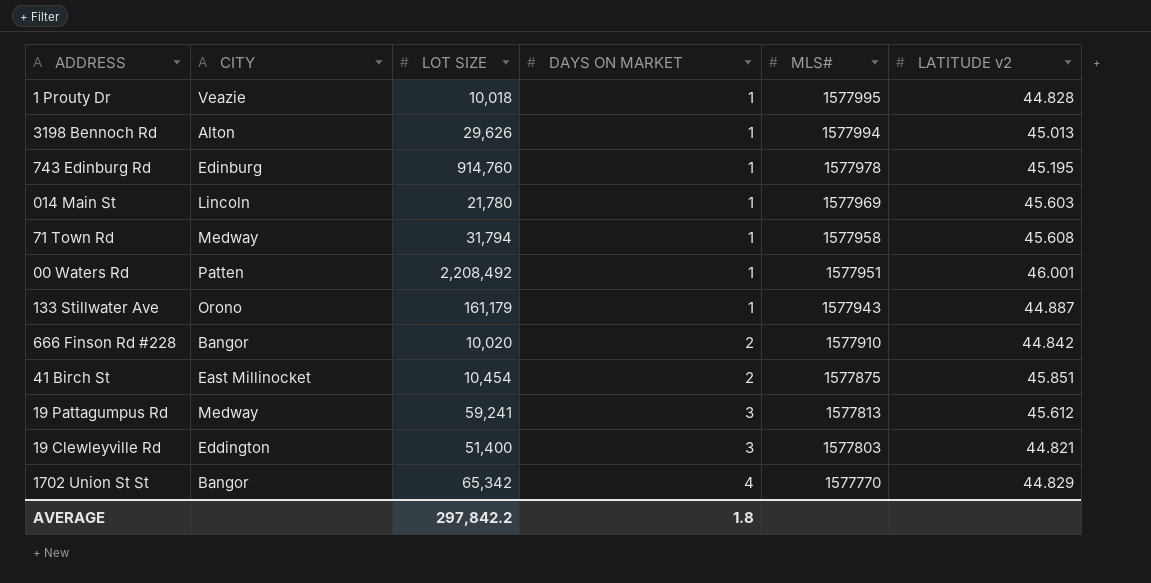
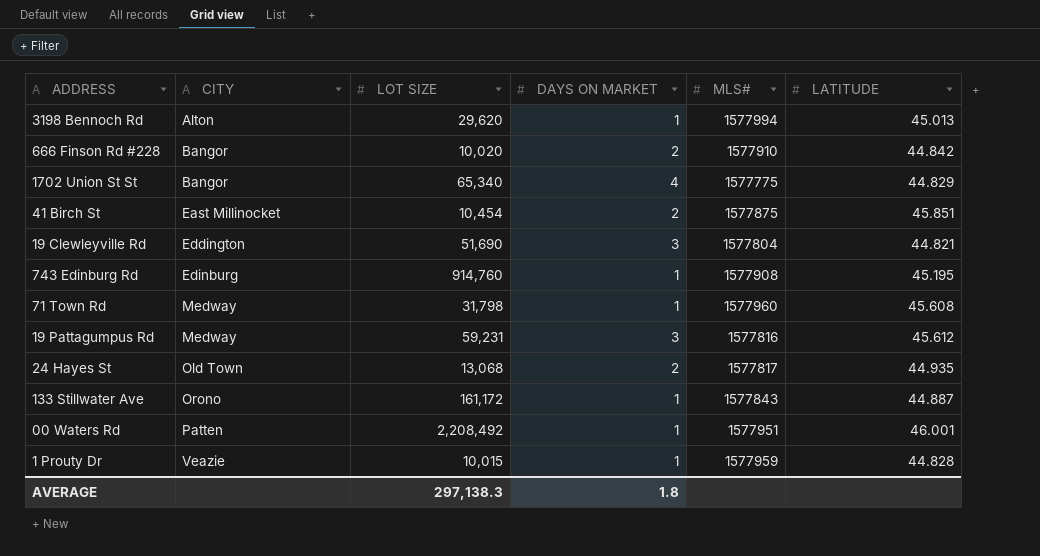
row order: DAYS ON MARKET ascending -> CITY ascending
column name: LATITUDE v2 -> LATITUDE
row 014 Main St: Lincoln | 21,780 | 1 | 1577969 | 45.603 -> none
3198 Bennoch Rd | LOT SIZE: 29,626 -> 29,620
1702 Union St St | LOT SIZE: 65,342 -> 65,340
1702 Union St St | MLS#: 1577770 -> 1577775
19 Clewleyville Rd | LOT SIZE: 51,400 -> 51,690
19 Clewleyville Rd | MLS#: 1577803 -> 1577804
743 Edinburg Rd | MLS#: 1577978 -> 1577908
71 Town Rd | LOT SIZE: 31,794 -> 31,798
71 Town Rd | MLS#: 1577958 -> 1577960
19 Pattagumpus Rd | LOT SIZE: 59,241 -> 59,231
19 Pattagumpus Rd | MLS#: 1577813 -> 1577816
row 24 Hayes St: none -> Old Town | 13,068 | 2 | 1577817 | 44.935
133 Stillwater Ave | LOT SIZE: 161,179 -> 161,172
133 Stillwater Ave | MLS#: 1577943 -> 1577843
1 Prouty Dr | LOT SIZE: 10,018 -> 10,015
1 Prouty Dr | MLS#: 1577995 -> 1577959
AVERAGE | LOT SIZE: 297,842.2 -> 297,138.3

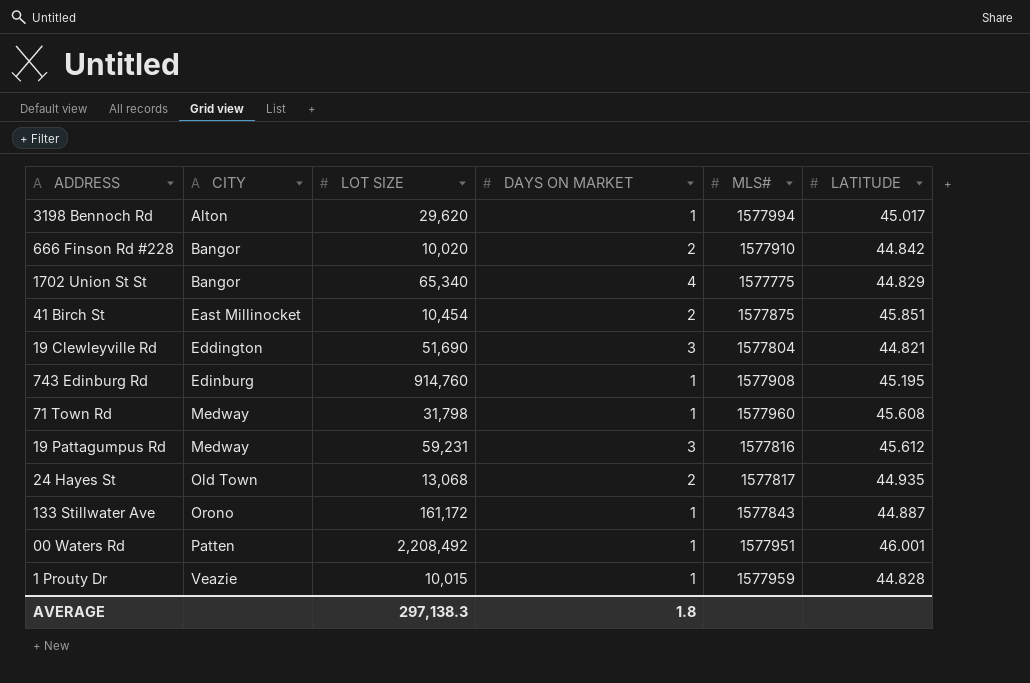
3198 Bennoch Rd | LATITUDE: 45.013 -> 45.017

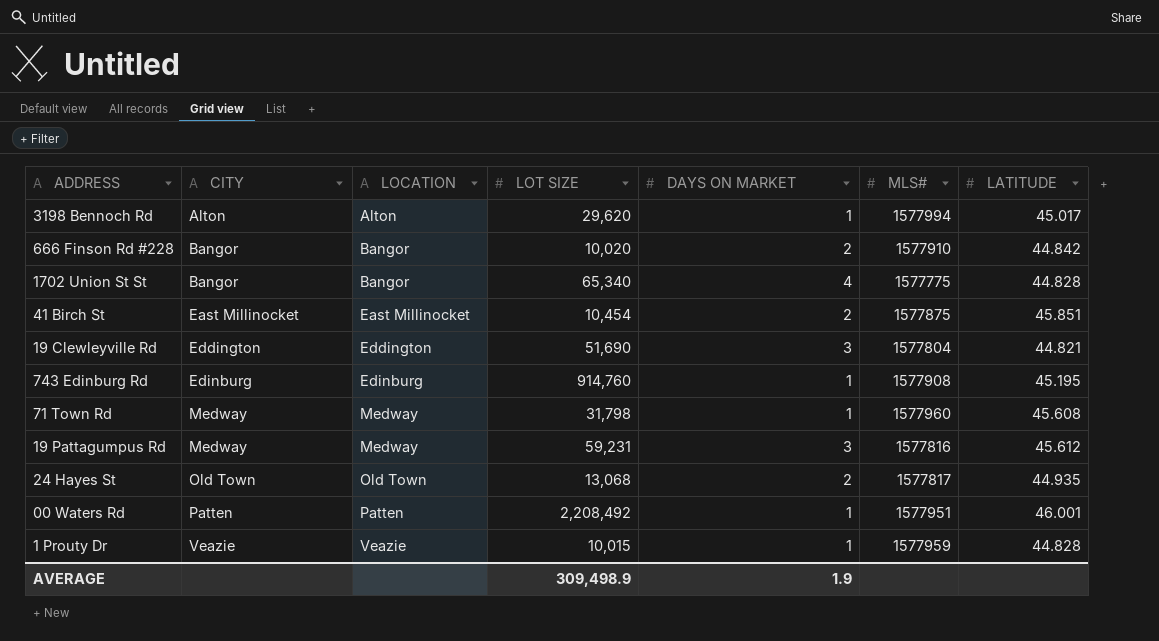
column LOCATION | position: none -> 3
row 133 Stillwater Ave: Orono | 161,172 | 1 | 1577843 | 44.887 -> none
1702 Union St St | LATITUDE: 44.829 -> 44.828
AVERAGE | LOT SIZE: 297,138.3 -> 309,498.9
AVERAGE | DAYS ON MARKET: 1.8 -> 1.9

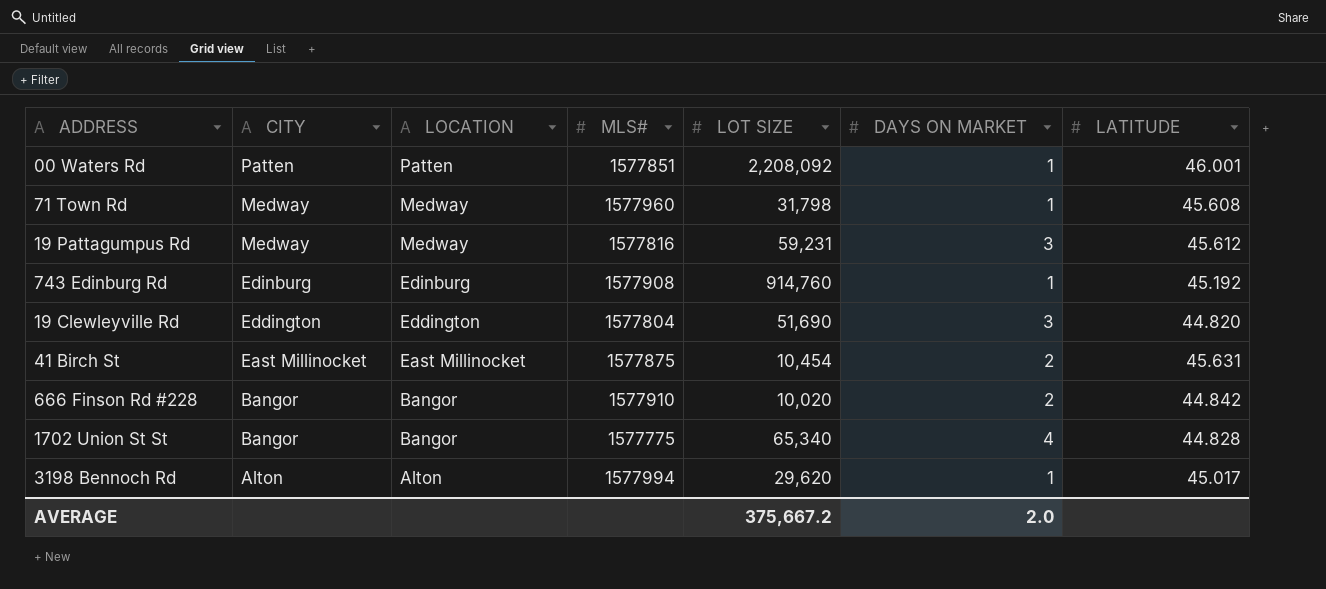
row order: CITY ascending -> CITY descending
column MLS# | position: 6 -> 4
row 24 Hayes St: Old Town | Old Town | 13,068 | 2 | 1577817 | 44.935 -> none
row 1 Prouty Dr: Veazie | Veazie | 10,015 | 1 | 1577959 | 44.828 -> none
00 Waters Rd | MLS#: 1577951 -> 1577851
00 Waters Rd | LOT SIZE: 2,208,492 -> 2,208,092
743 Edinburg Rd | LATITUDE: 45.195 -> 45.192
19 Clewleyville Rd | LATITUDE: 44.821 -> 44.820
41 Birch St | LATITUDE: 45.851 -> 45.631
AVERAGE | LOT SIZE: 309,498.9 -> 375,667.2
AVERAGE | DAYS ON MARKET: 1.9 -> 2.0

